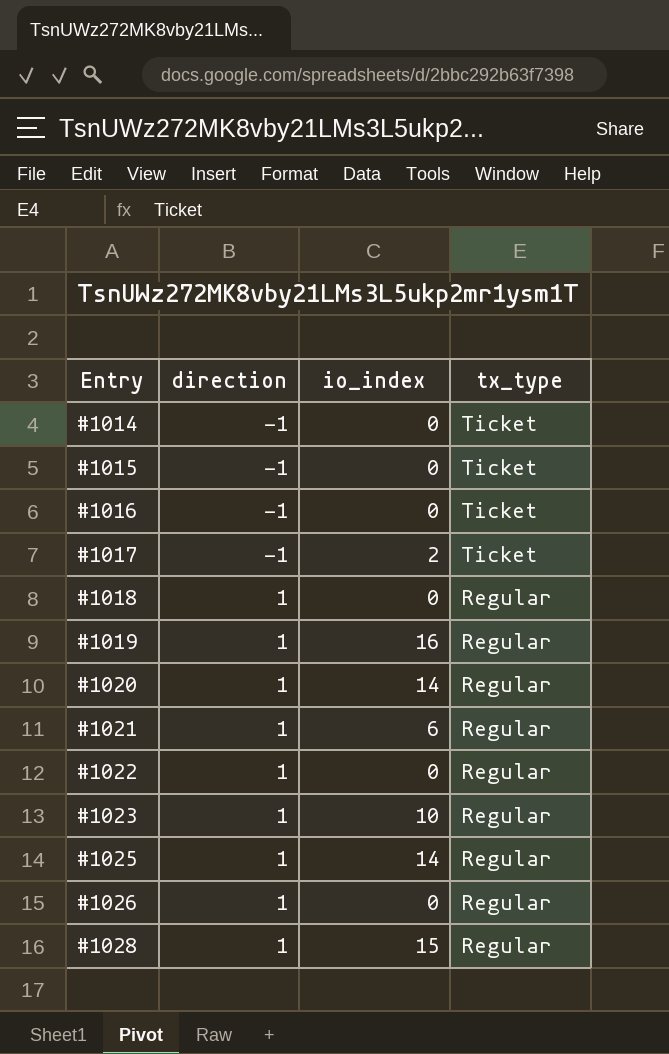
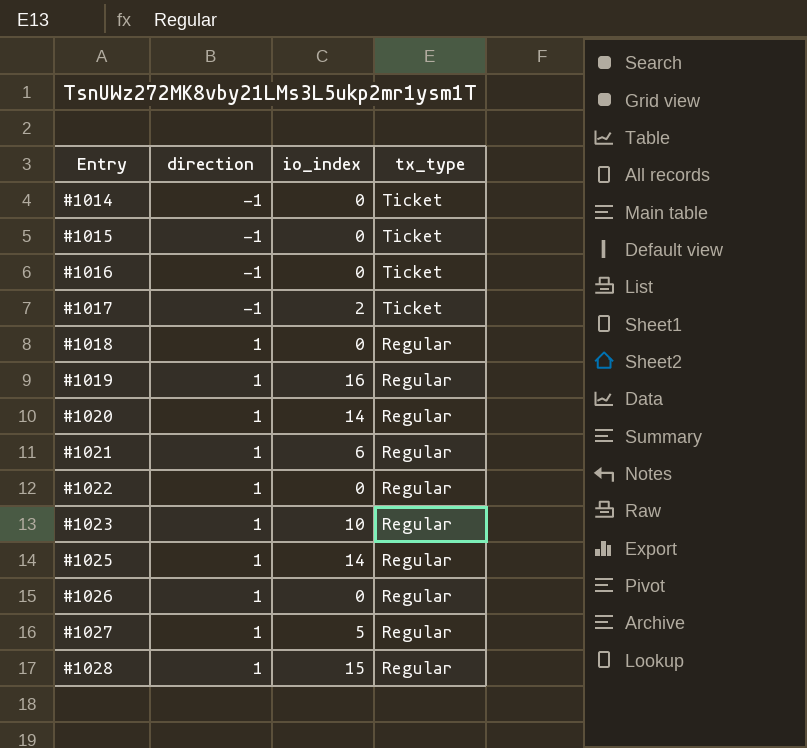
row #1027: none -> 1 | 5 | Regular

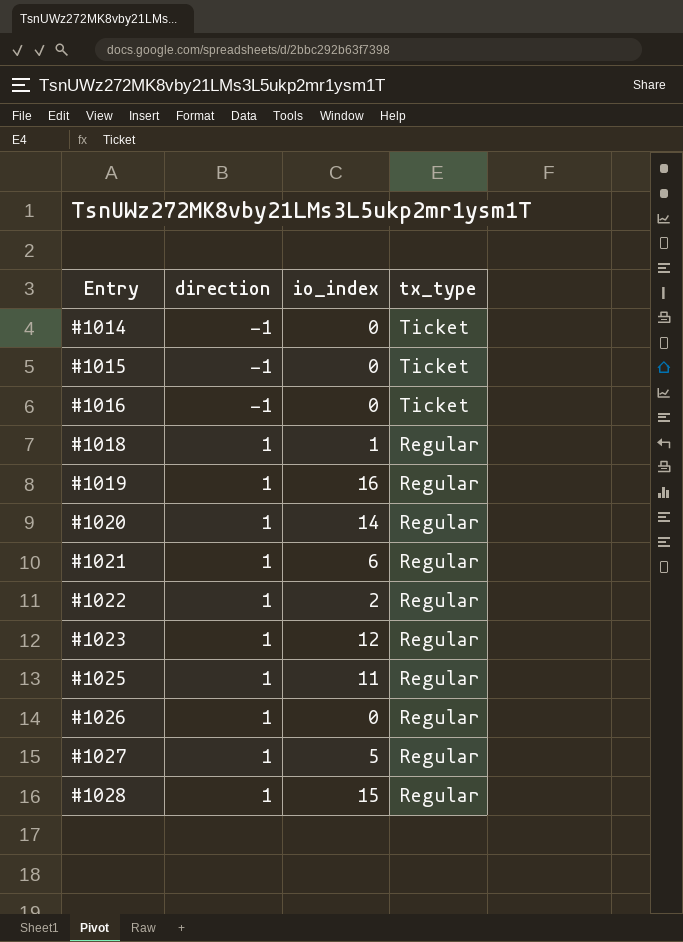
row #1017: -1 | 2 | Ticket -> none
#1018 | io_index: 0 -> 1
#1022 | io_index: 0 -> 2
#1023 | io_index: 10 -> 12
#1025 | io_index: 14 -> 11

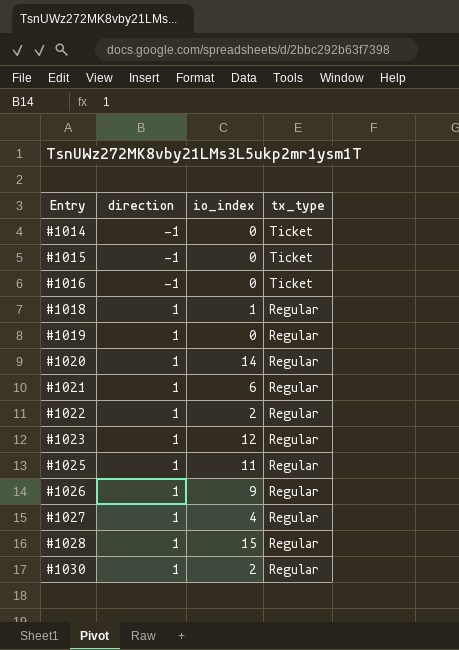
#1019 | io_index: 16 -> 0
#1026 | io_index: 0 -> 9
#1027 | io_index: 5 -> 4
row #1030: none -> 1 | 2 | Regular

